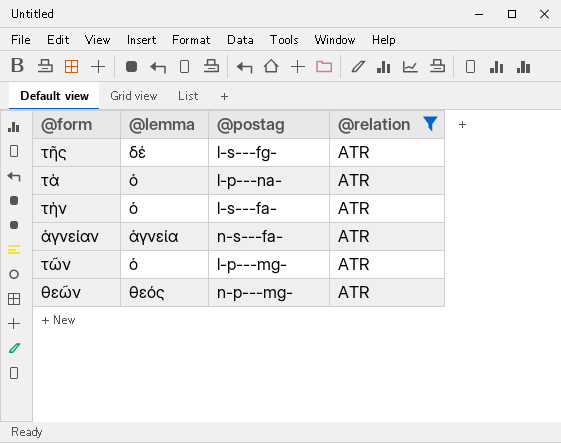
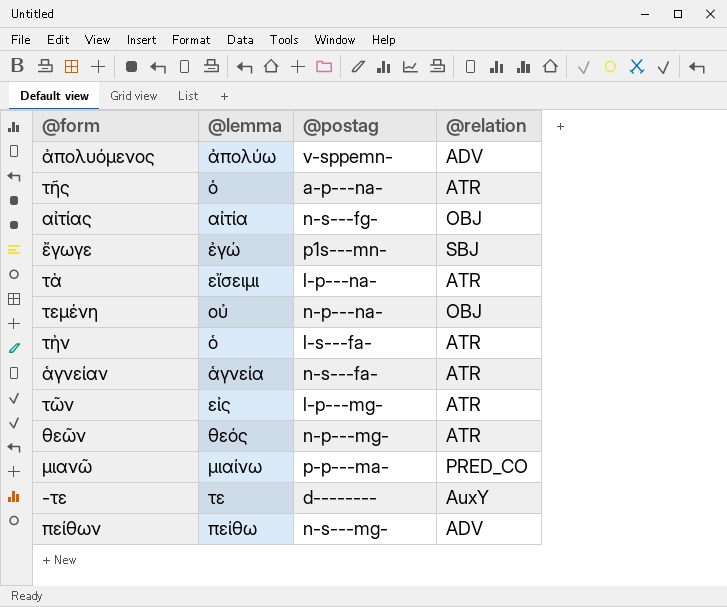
filter: @relation = ATR -> none
τῆς | @lemma: δέ -> ὁ
τῆς | @postag: l-s---fg- -> a-p---na-
τὰ | @lemma: ὁ -> εἴσειμι
τῶν | @lemma: ὁ -> εἰς

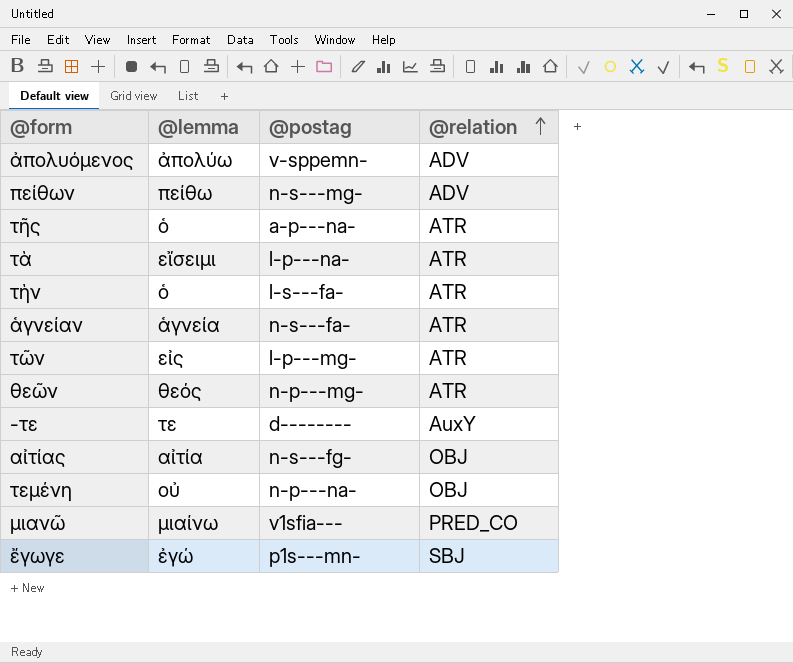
row order: none -> @relation ascending
μιανῶ | @postag: p-p---ma- -> v1sfia---

